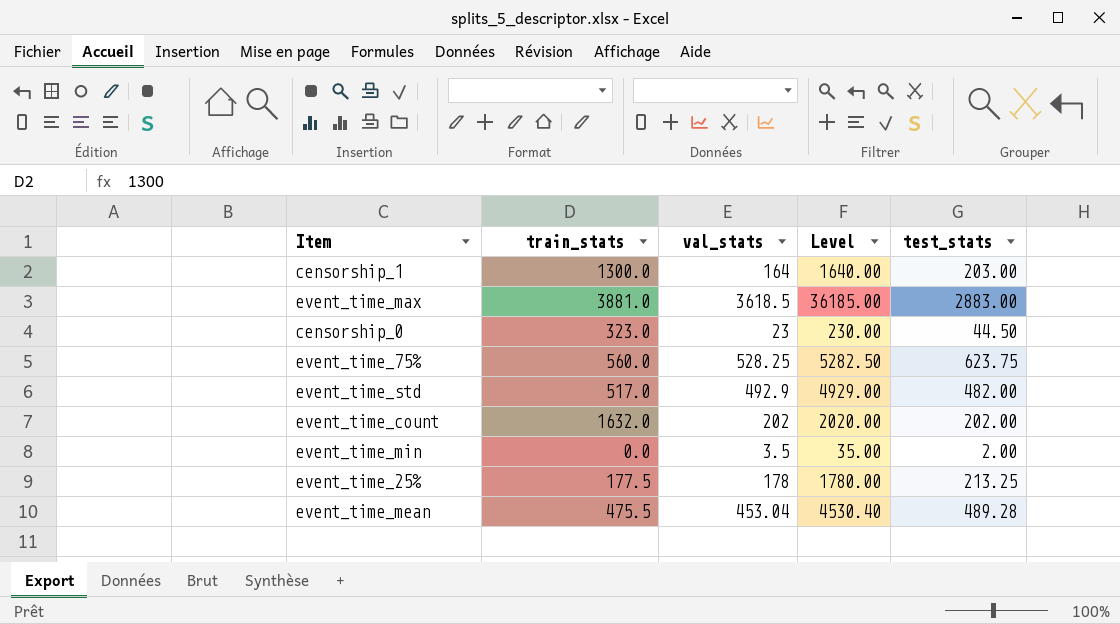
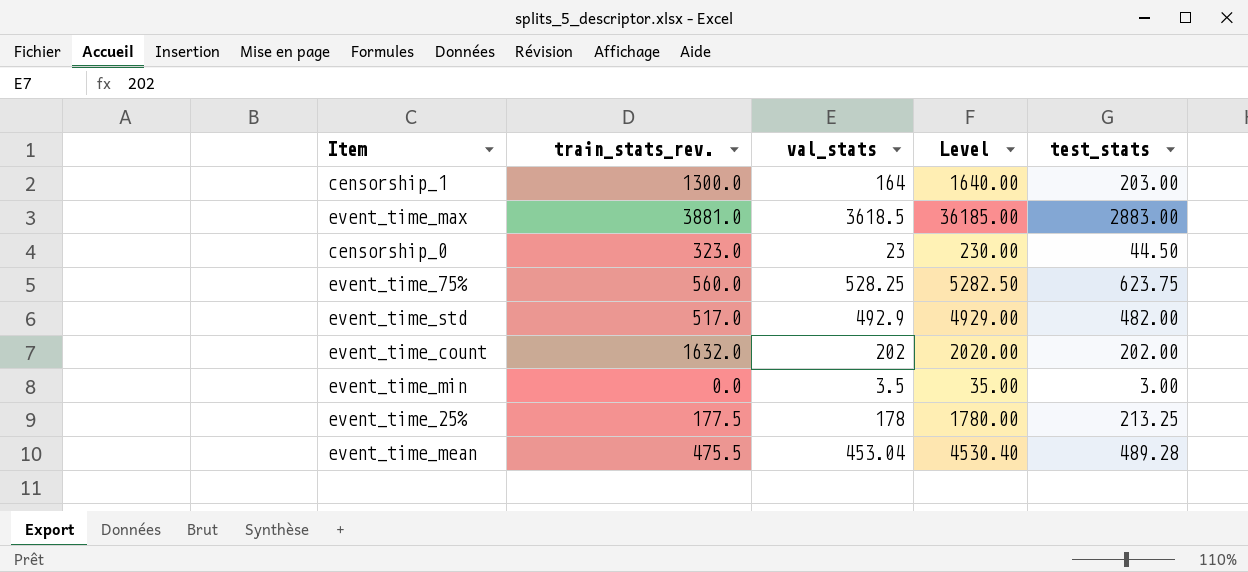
column name: train_stats -> train_stats_rev.
event_time_min | test_stats: 2.00 -> 3.00

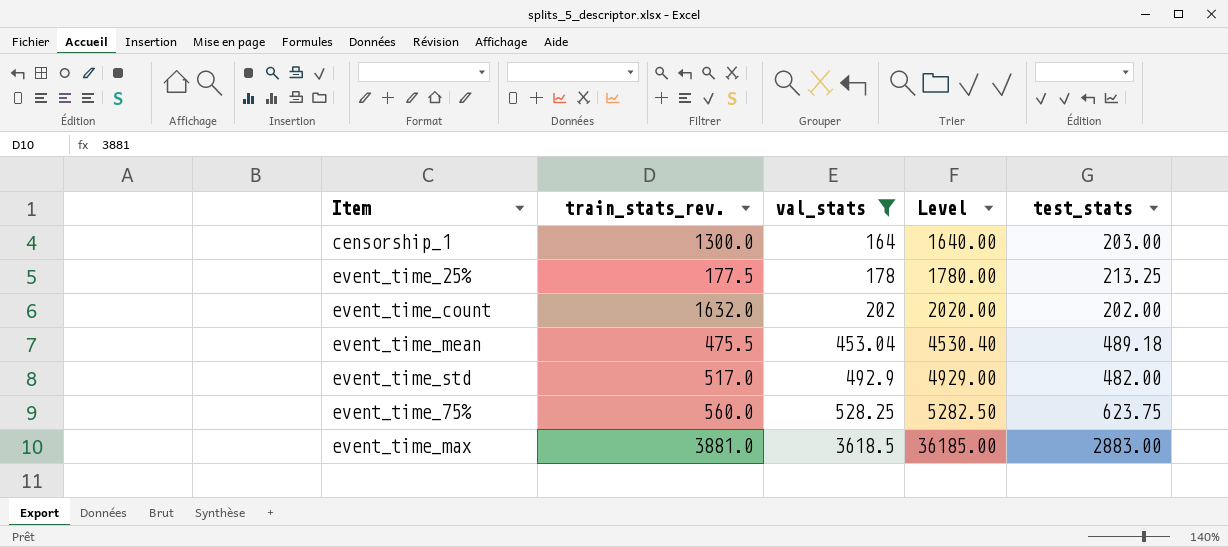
filter: none -> val_stats >= 164
row order: none -> val_stats ascending
event_time_mean | test_stats: 489.28 -> 489.18

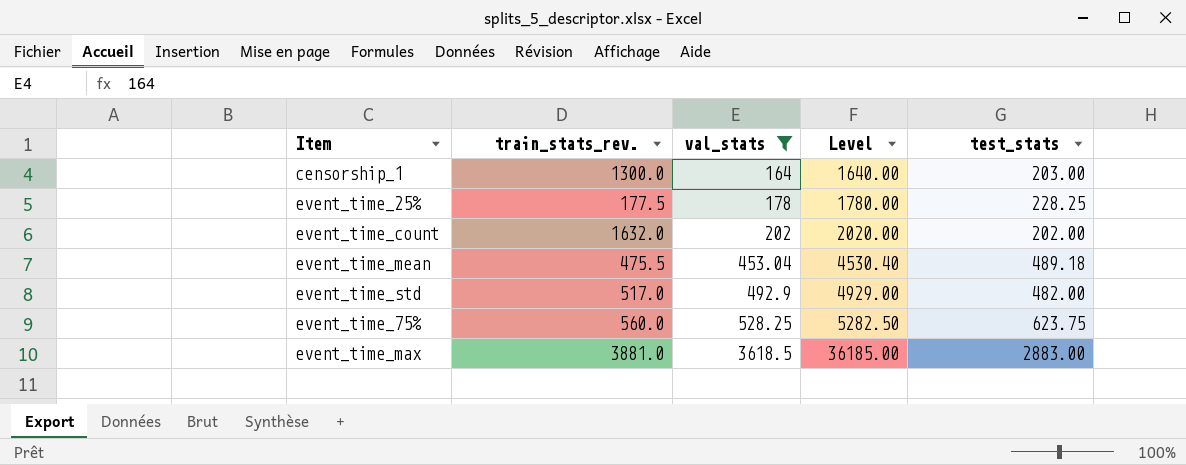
event_time_25% | test_stats: 213.25 -> 228.25

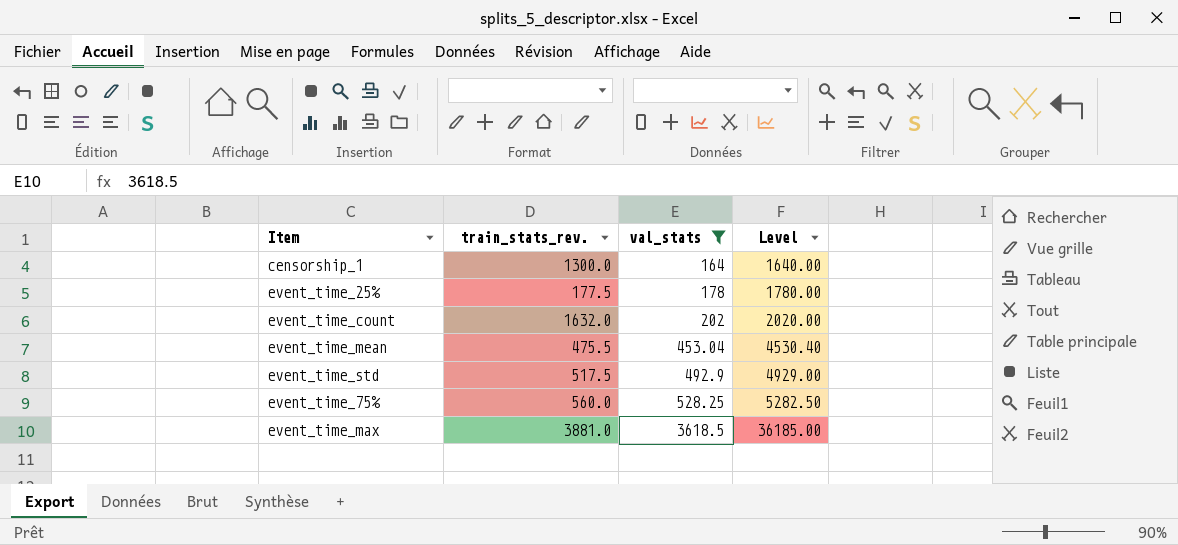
column test_stats | position: 5 -> none
event_time_std | train_stats_rev.: 517.0 -> 517.5

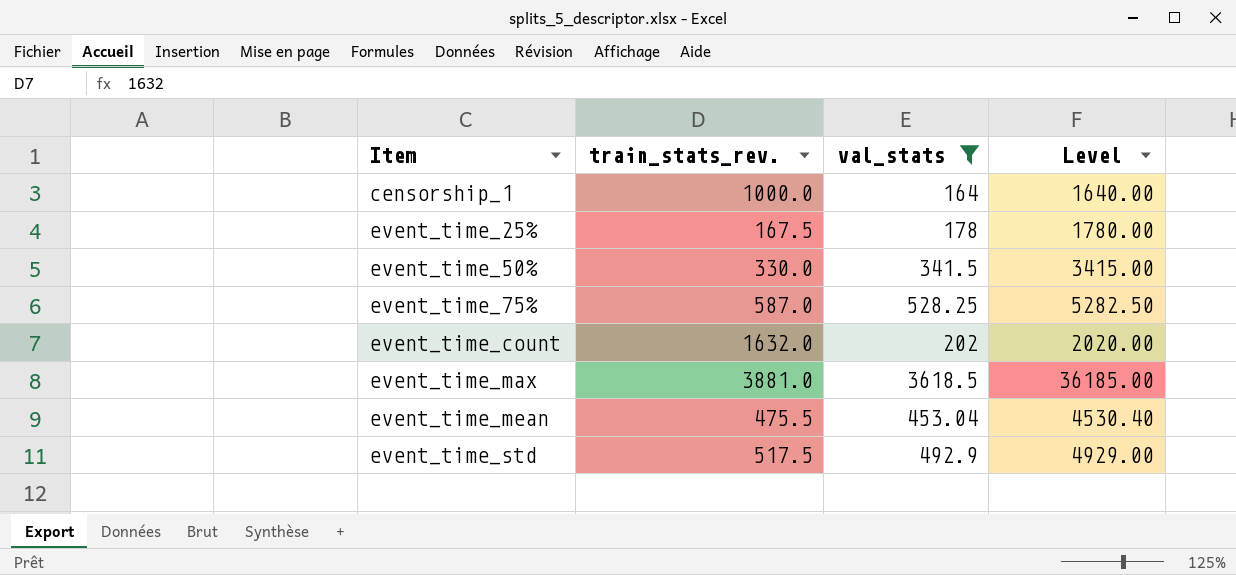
row order: val_stats ascending -> Item ascending
censorship_1 | train_stats_rev.: 1300.0 -> 1000.0
event_time_25% | train_stats_rev.: 177.5 -> 167.5
row event_time_50%: none -> 330.0 | 341.5 | 3415.00
event_time_75% | train_stats_rev.: 560.0 -> 587.0

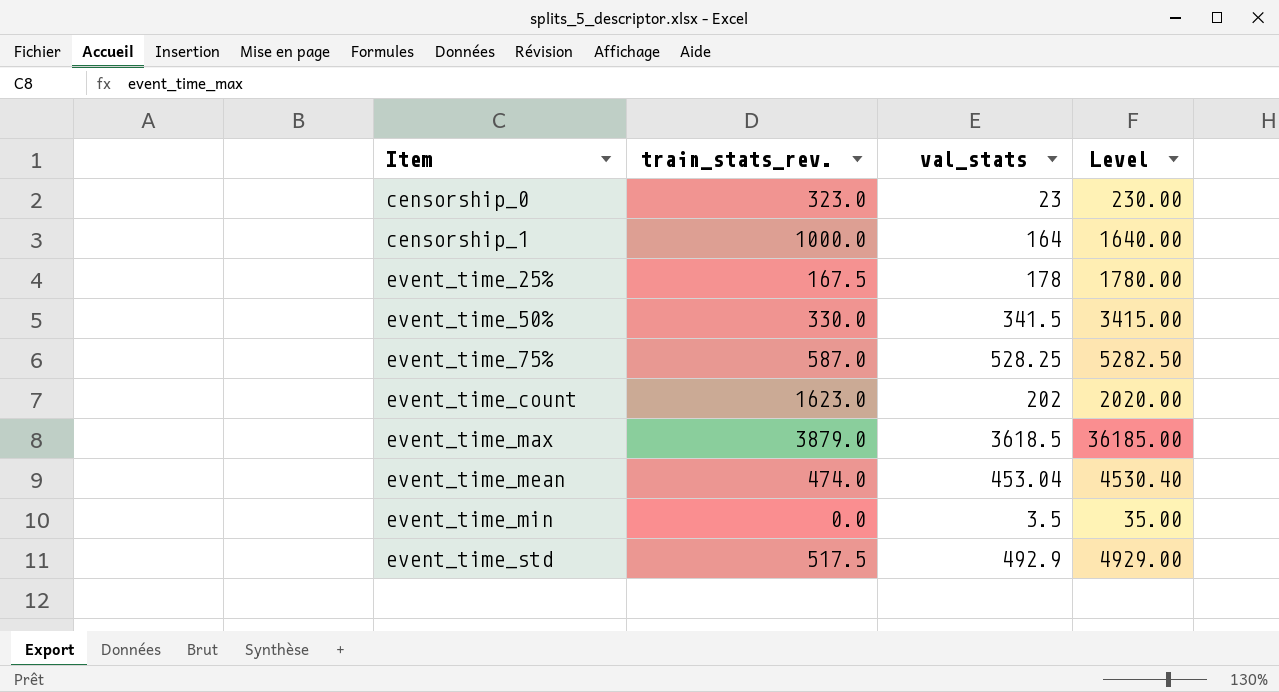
filter: val_stats >= 164 -> none
event_time_count | train_stats_rev.: 1632.0 -> 1623.0
event_time_max | train_stats_rev.: 3881.0 -> 3879.0
event_time_mean | train_stats_rev.: 475.5 -> 474.0

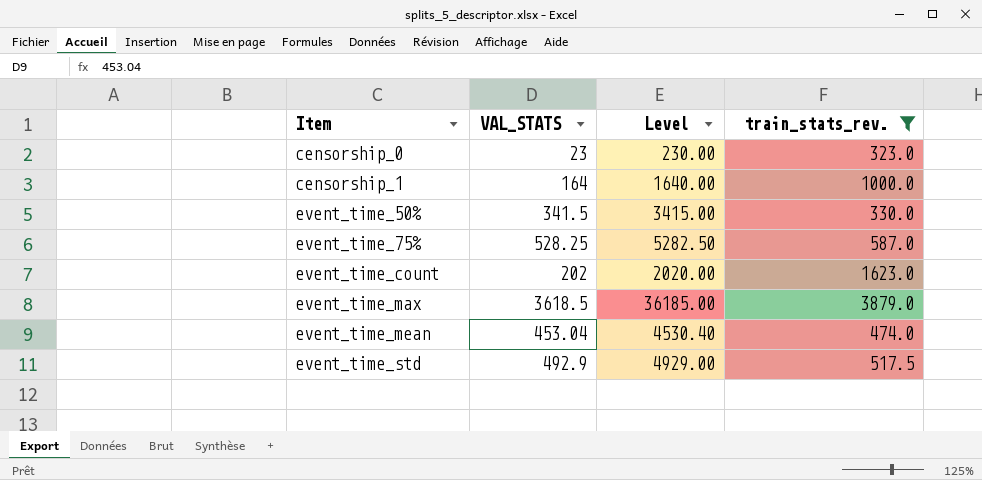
filter: none -> train_stats_rev. >= 323.0
column name: val_stats -> VAL_STATS
column train_stats_rev. | position: 2 -> 4

